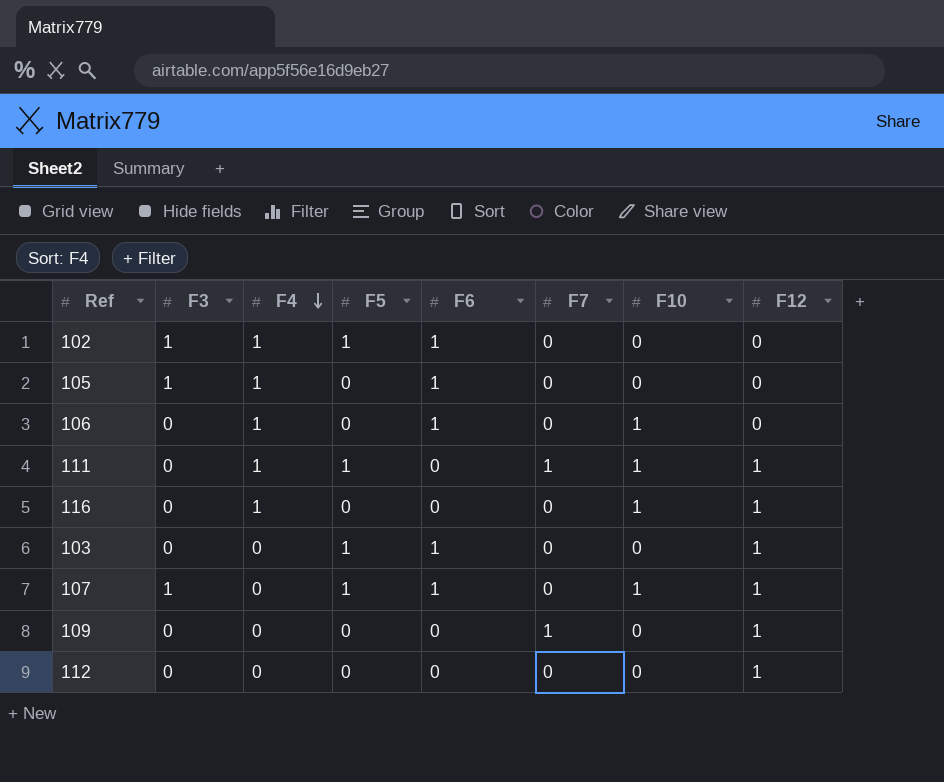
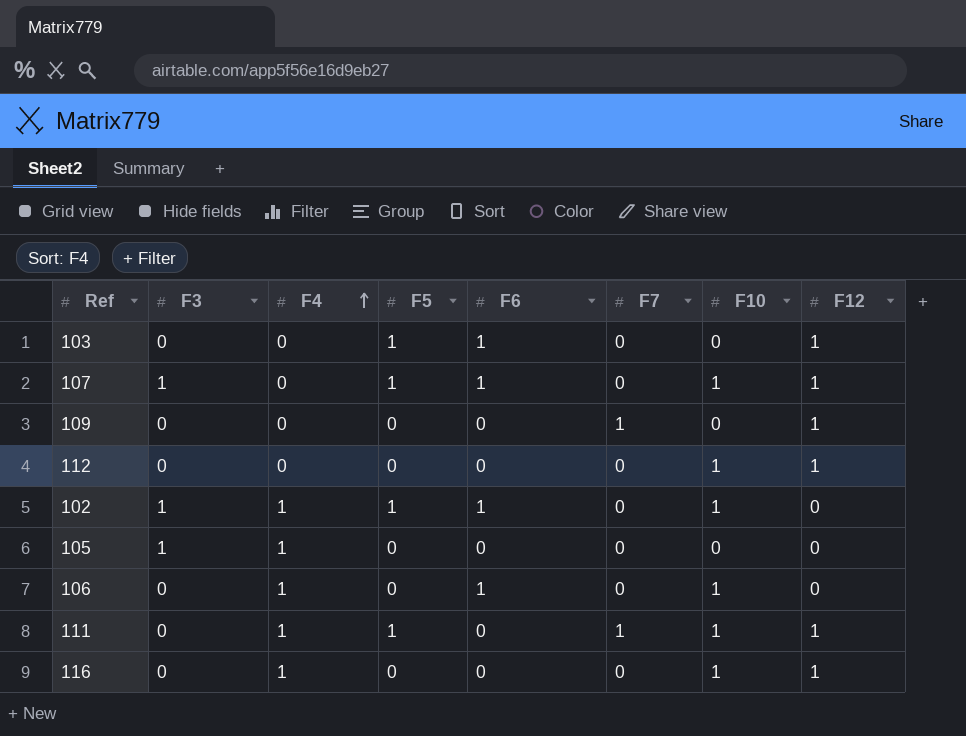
row order: F4 descending -> F4 ascending
112 | F10: 0 -> 1
102 | F10: 0 -> 1
105 | F6: 1 -> 0

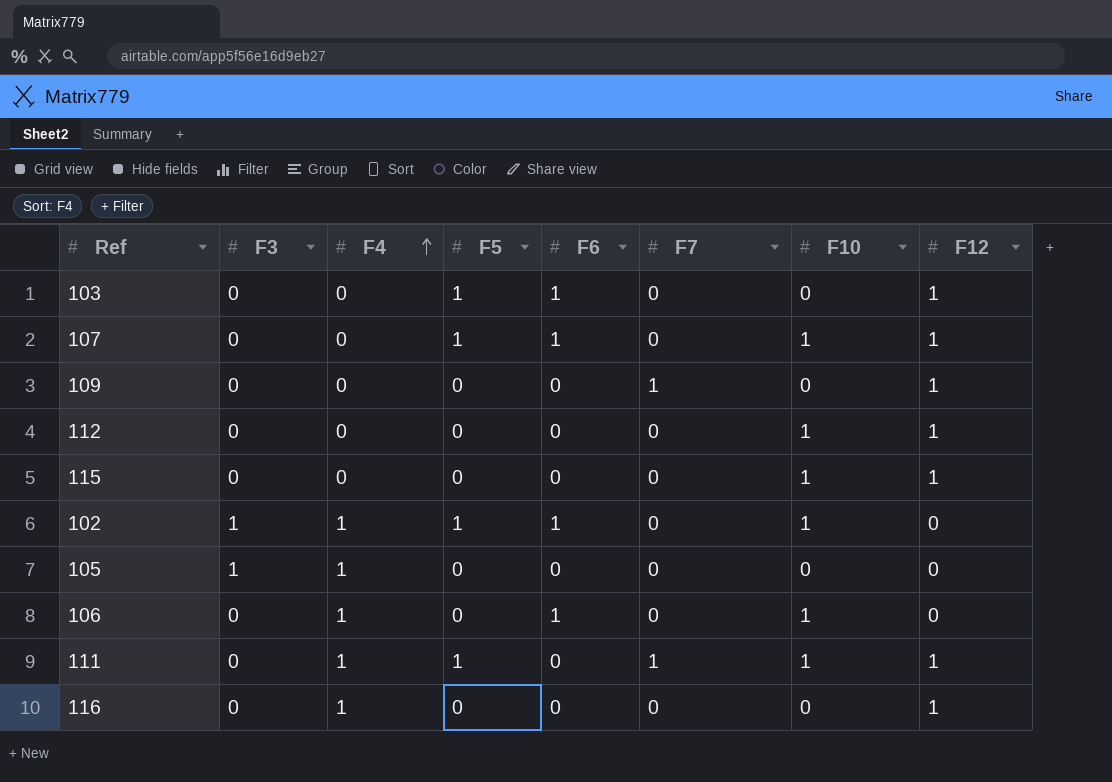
107 | F3: 1 -> 0
row 115: none -> 0 | 0 | 0 | 0 | 0 | 1 | 1
116 | F10: 1 -> 0

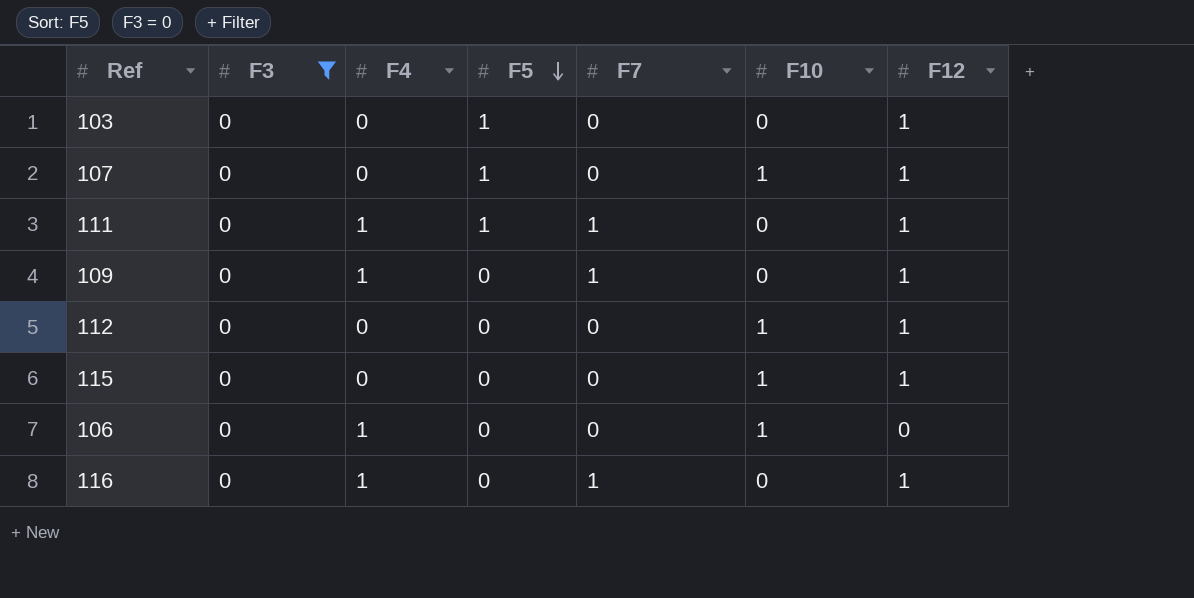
filter: none -> F3 = 0
row order: F4 ascending -> F5 descending
column F6 | position: 5 -> none
111 | F10: 1 -> 0
109 | F4: 0 -> 1
116 | F7: 0 -> 1

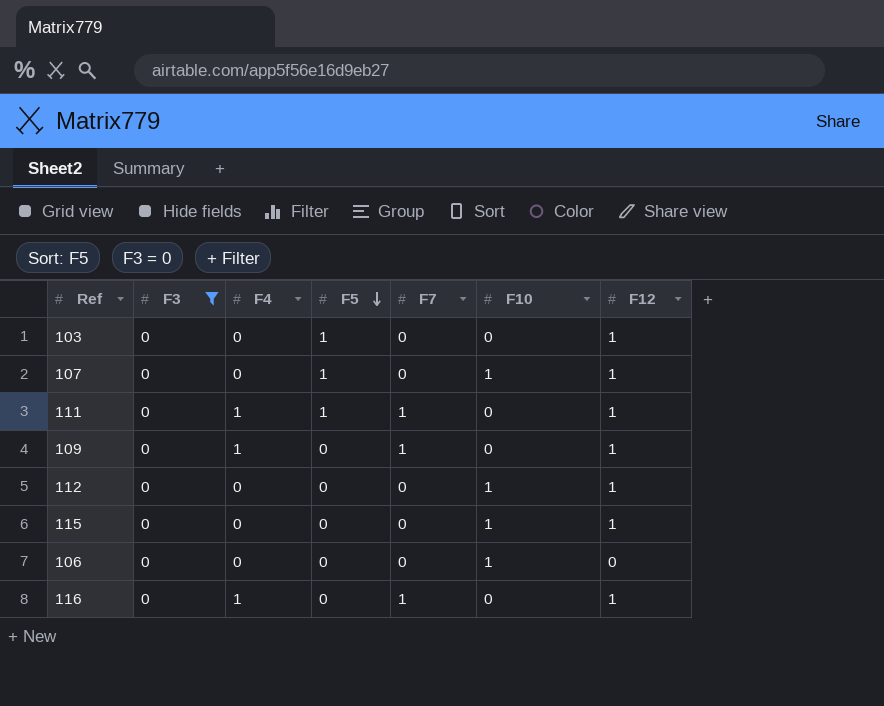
106 | F4: 1 -> 0

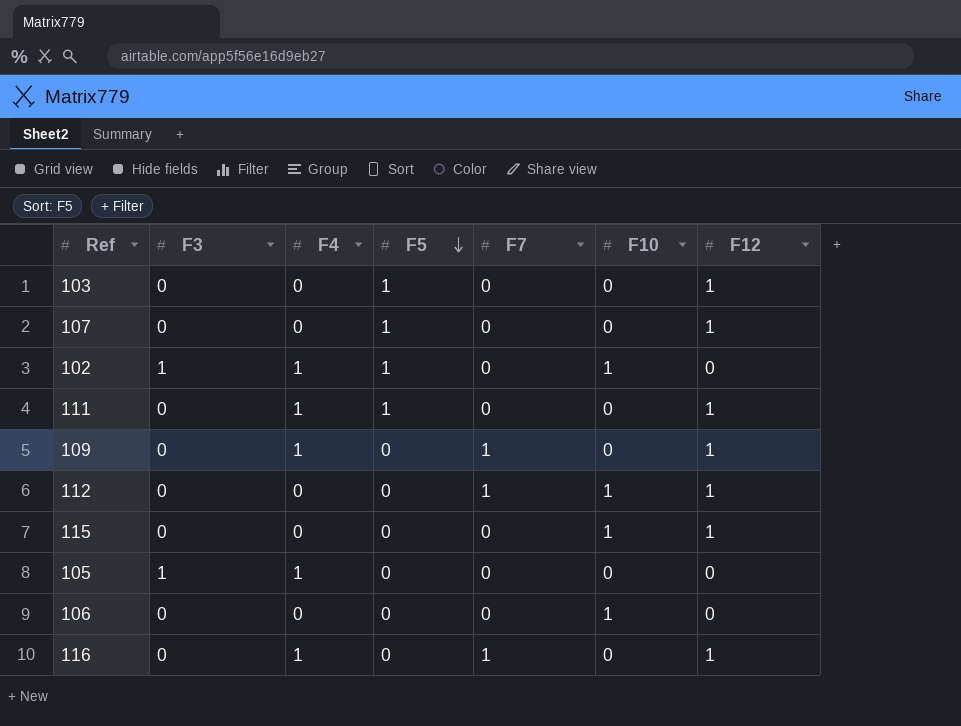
filter: F3 = 0 -> none
107 | F10: 1 -> 0
111 | F7: 1 -> 0
112 | F7: 0 -> 1

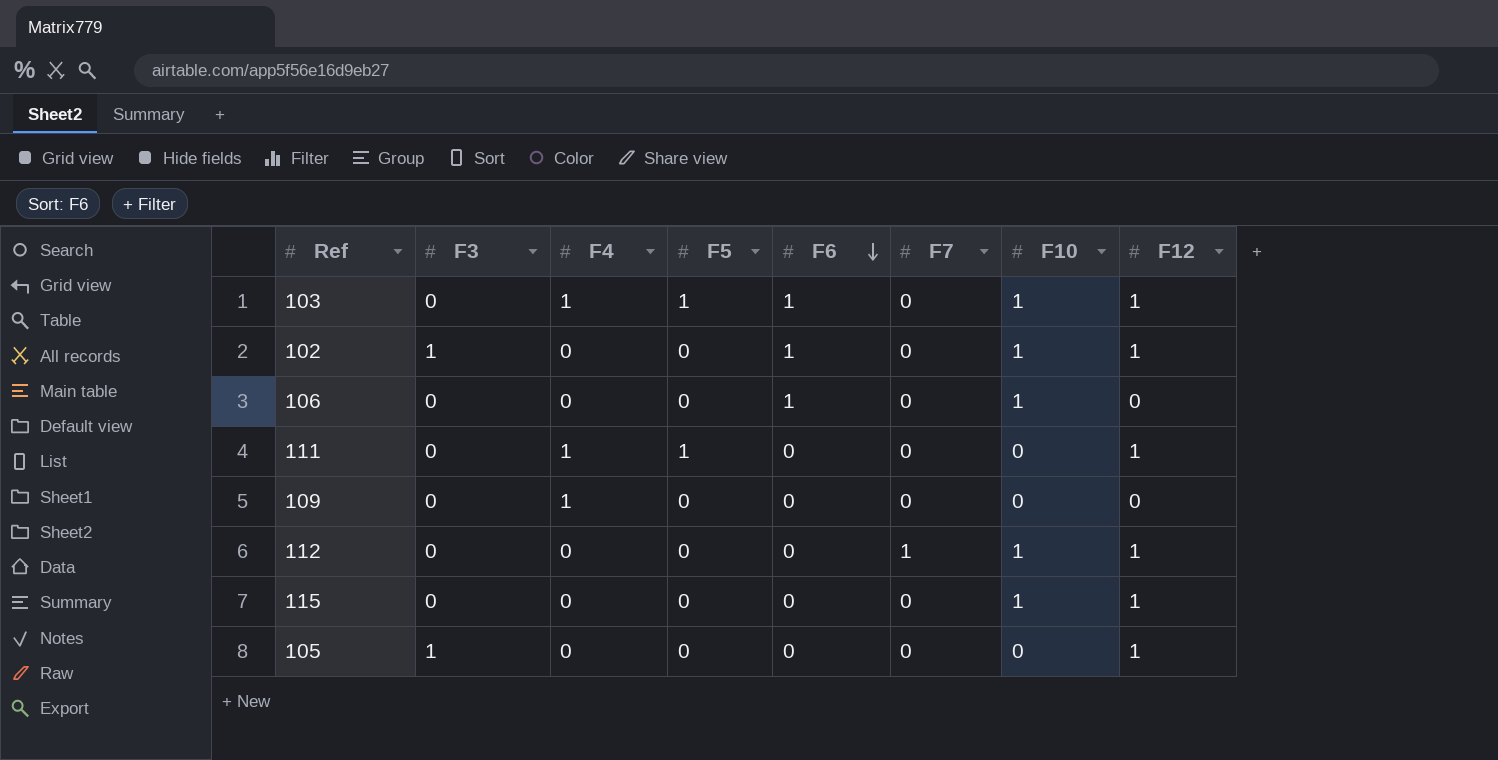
row order: F5 descending -> F6 descending
column F6 | position: none -> 5
row 107: 0 | 0 | 1 | 0 | 0 | 1 -> none
row 116: 0 | 1 | 0 | 1 | 0 | 1 -> none
103 | F4: 0 -> 1
103 | F10: 0 -> 1
102 | F4: 1 -> 0
102 | F5: 1 -> 0
102 | F12: 0 -> 1
109 | F7: 1 -> 0
109 | F12: 1 -> 0
105 | F4: 1 -> 0
105 | F12: 0 -> 1

